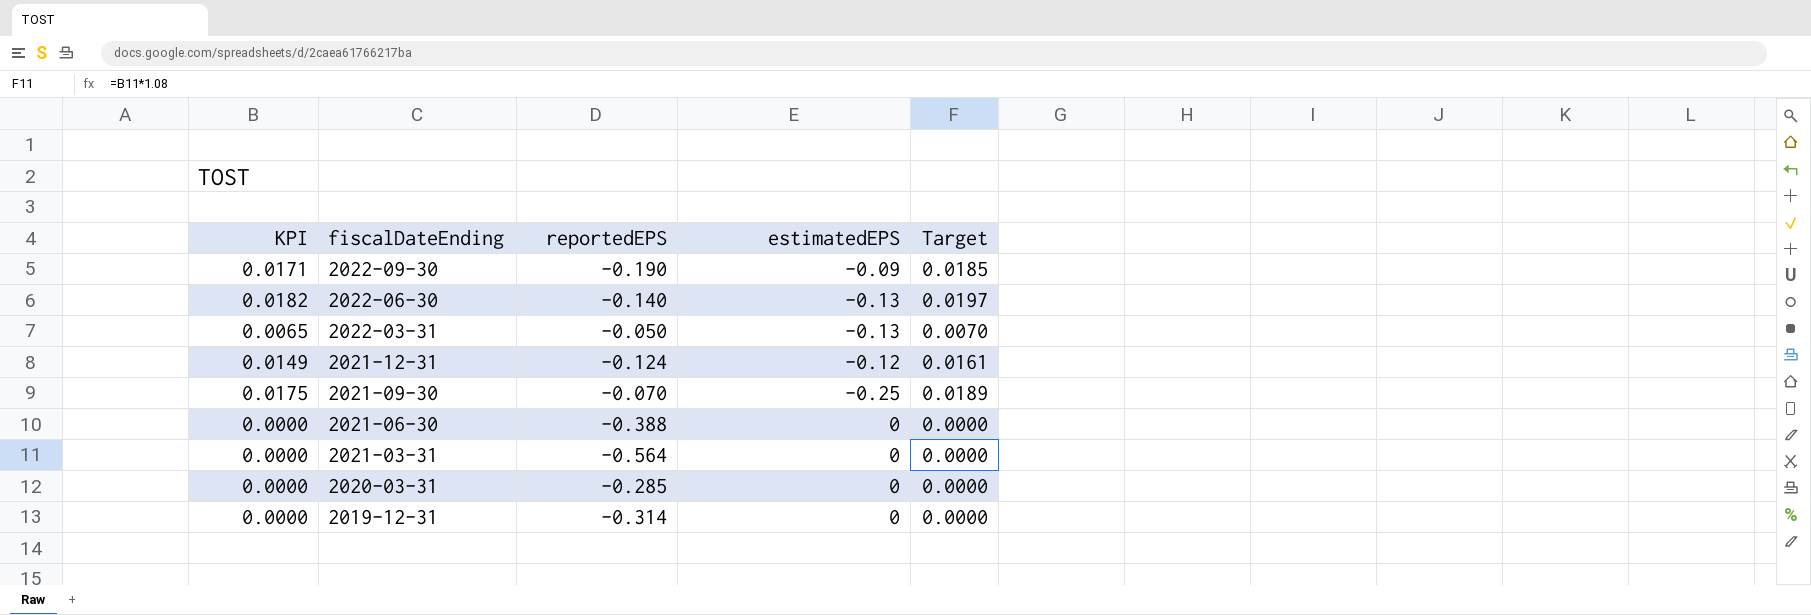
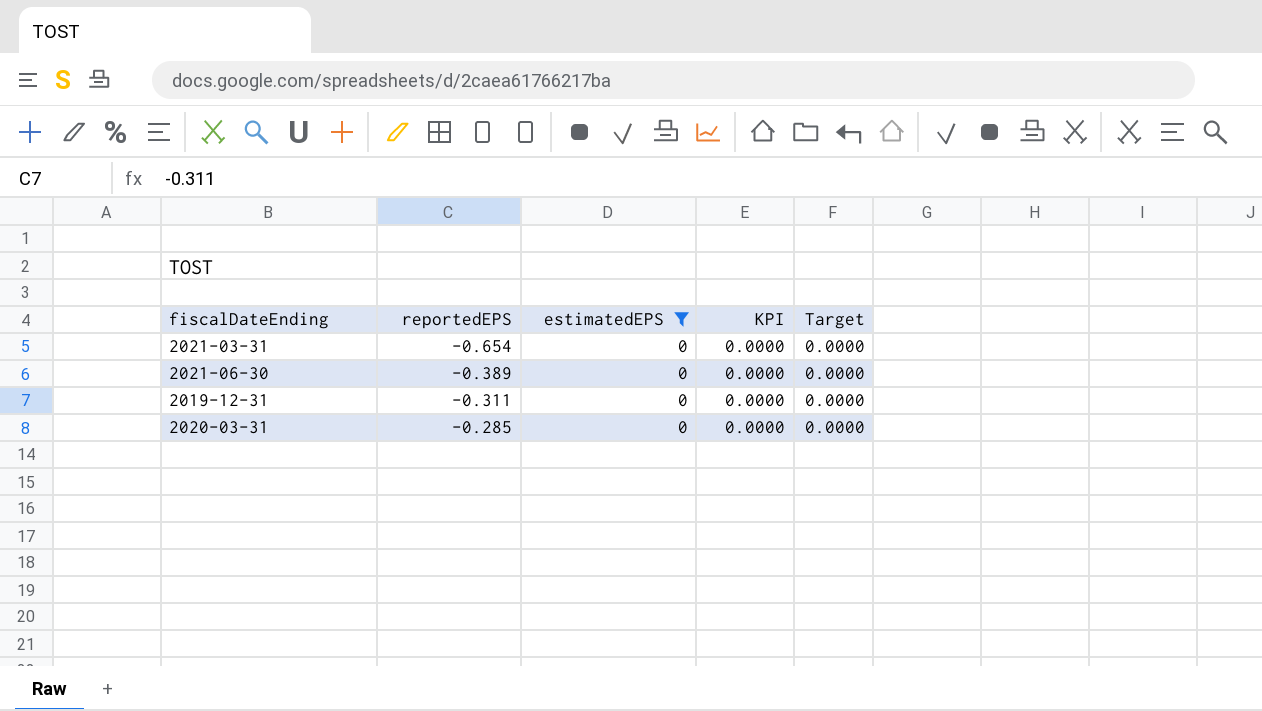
filter: none -> estimatedEPS = 0
row order: fiscalDateEnding descending -> reportedEPS ascending
column KPI | position: 1 -> 4
2021-03-31 | reportedEPS: -0.564 -> -0.654
2021-06-30 | reportedEPS: -0.388 -> -0.389
2019-12-31 | reportedEPS: -0.314 -> -0.311

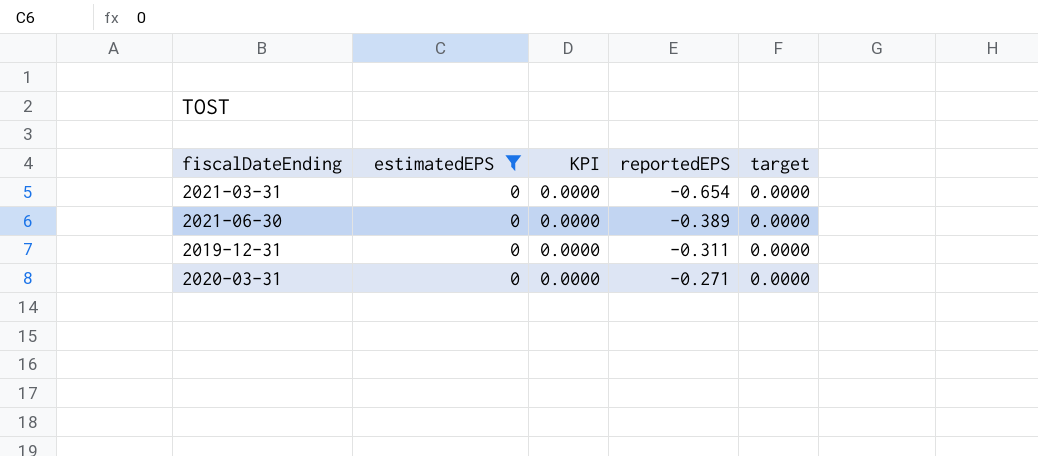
column reportedEPS | position: 2 -> 4
column name: Target -> target
2020-03-31 | reportedEPS: -0.285 -> -0.271

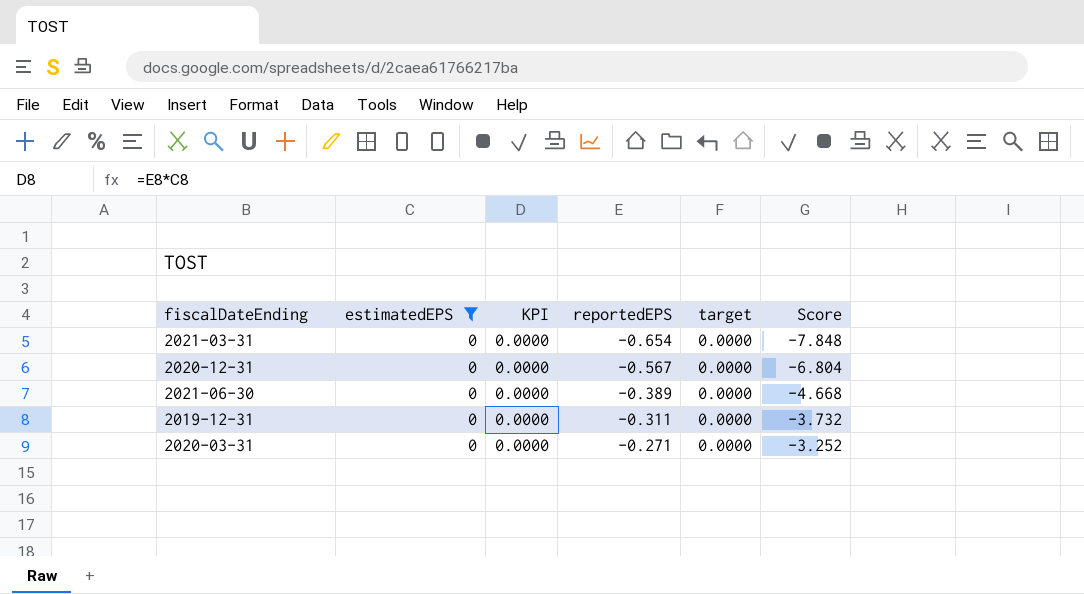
column Score | formula: none -> [reportedEPS] * 12
row 2020-12-31: none -> 0 | 0.0000 | -0.567 | 0.0000 | -6.804

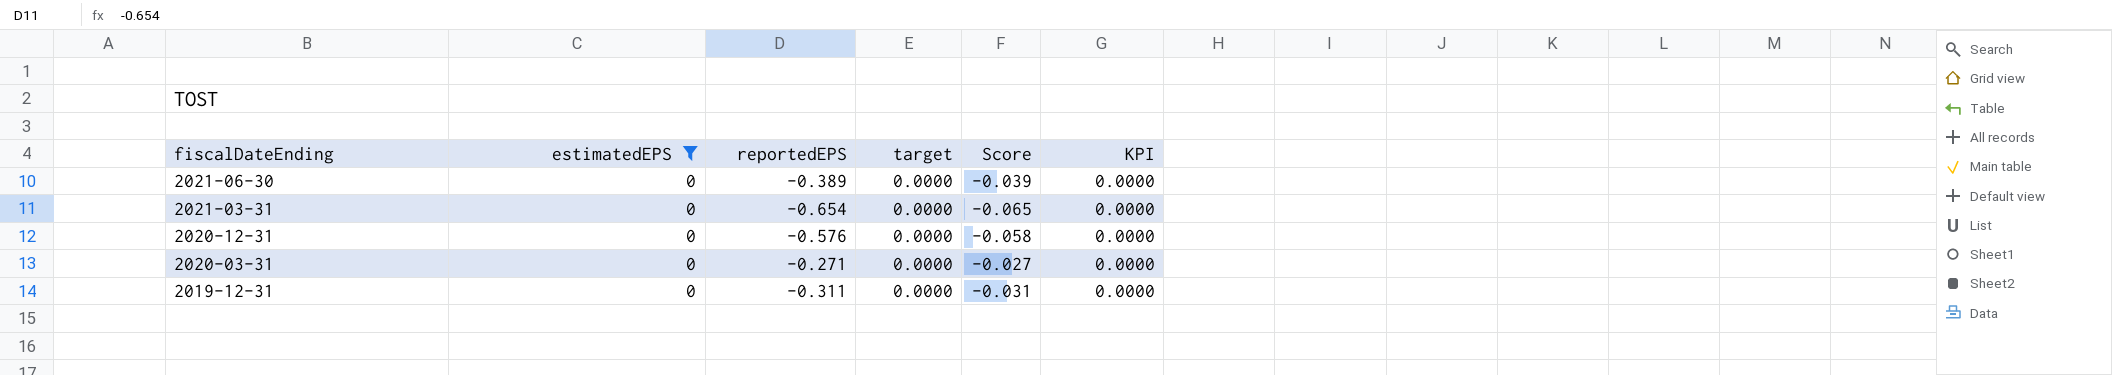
row order: reportedEPS ascending -> fiscalDateEnding descending
column Score | formula: [reportedEPS] * 12 -> [reportedEPS] * 0.1
column KPI | position: 3 -> 6
2020-12-31 | reportedEPS: -0.567 -> -0.576

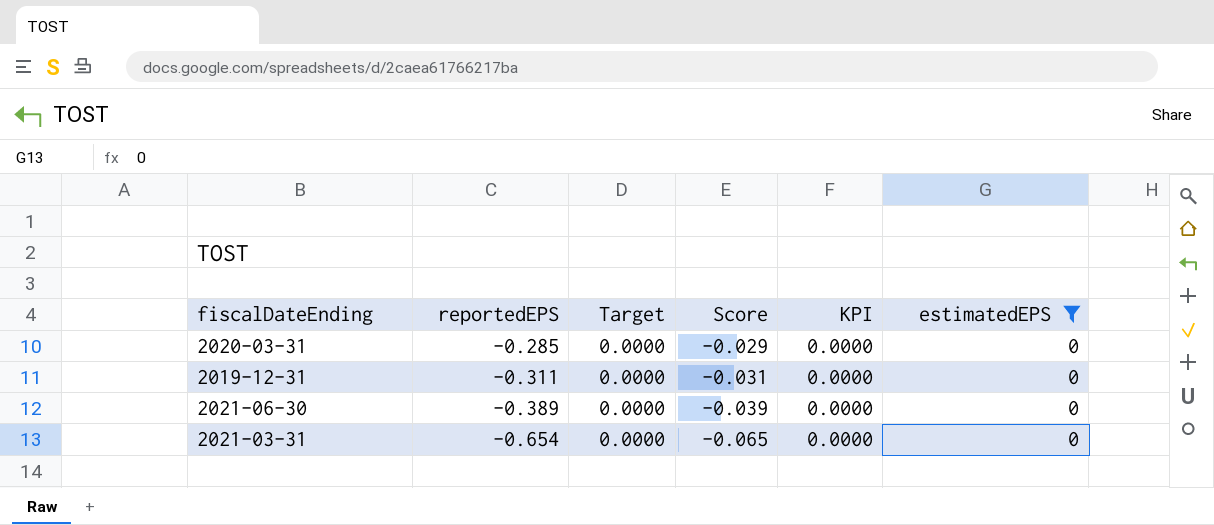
row order: fiscalDateEnding descending -> reportedEPS descending
column name: target -> Target
column estimatedEPS | position: 2 -> 6
row 2020-12-31: 0 | -0.576 | 0.0000 | -0.058 | 0.0000 -> none
2020-03-31 | reportedEPS: -0.271 -> -0.285
2020-03-31 | Score: -0.027 -> -0.029

